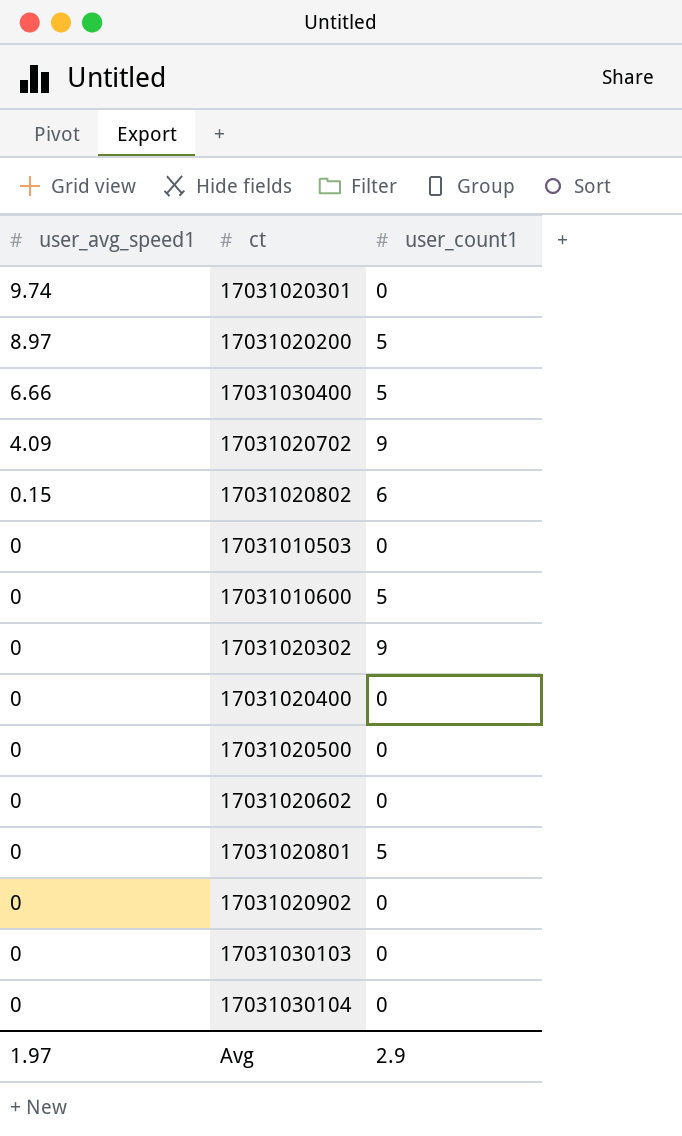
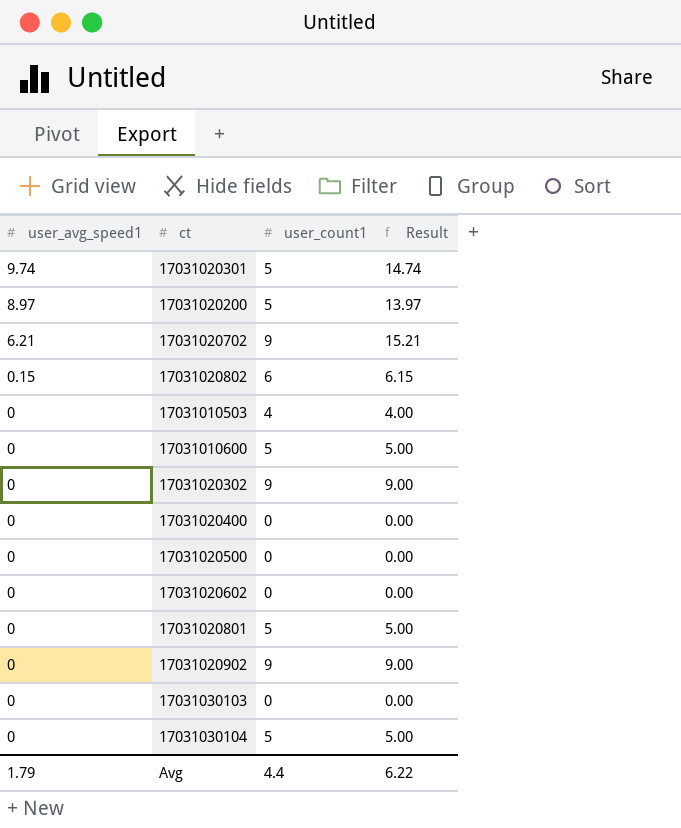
column Result | formula: none -> [user_avg_speed1] + [user_count1]
row 17031030400: 6.66 | 5 -> none
17031020301 | user_count1: 0 -> 5
17031020702 | user_avg_speed1: 4.09 -> 6.21
17031010503 | user_count1: 0 -> 4
17031020902 | user_count1: 0 -> 9
17031030104 | user_count1: 0 -> 5
Avg | user_avg_speed1: 1.97 -> 1.79
Avg | user_count1: 2.9 -> 4.4

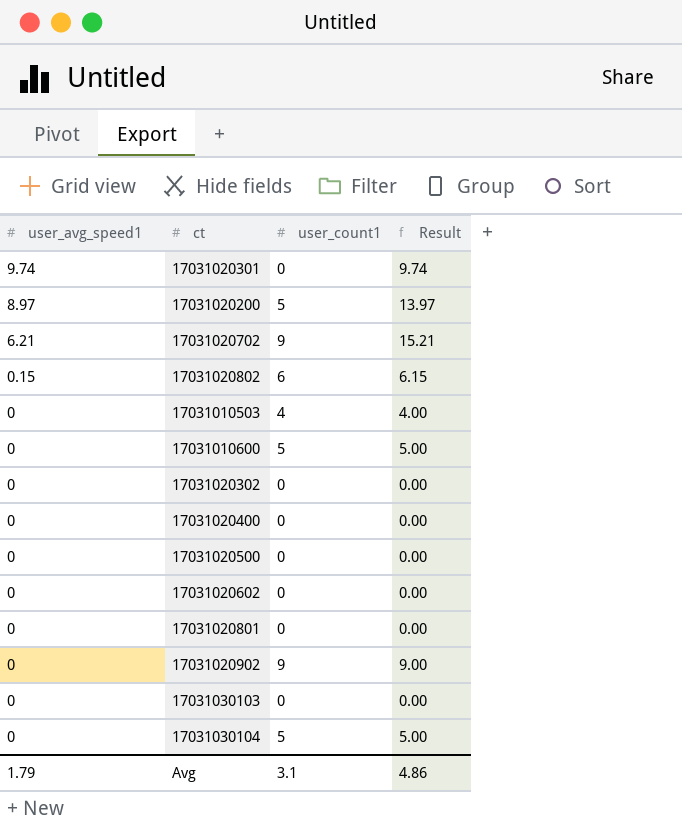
17031020301 | user_count1: 5 -> 0
17031020301 | Result: 14.74 -> 9.74
17031020302 | user_count1: 9 -> 0
17031020302 | Result: 9.00 -> 0.00
17031020801 | user_count1: 5 -> 0
17031020801 | Result: 5.00 -> 0.00
Avg | user_count1: 4.4 -> 3.1
Avg | Result: 6.22 -> 4.86

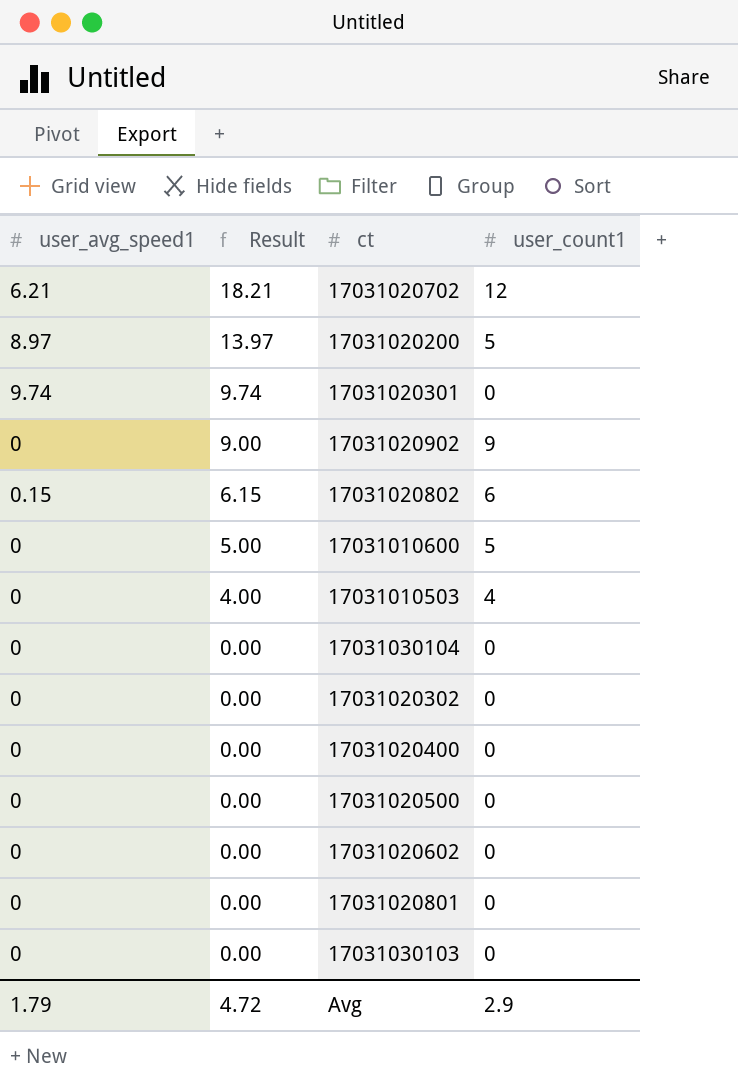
row order: user_avg_speed1 descending -> Result descending
column Result | position: 4 -> 2
17031020702 | Result: 15.21 -> 18.21
17031020702 | user_count1: 9 -> 12
17031030104 | Result: 5.00 -> 0.00
17031030104 | user_count1: 5 -> 0
Avg | Result: 4.86 -> 4.72
Avg | user_count1: 3.1 -> 2.9

